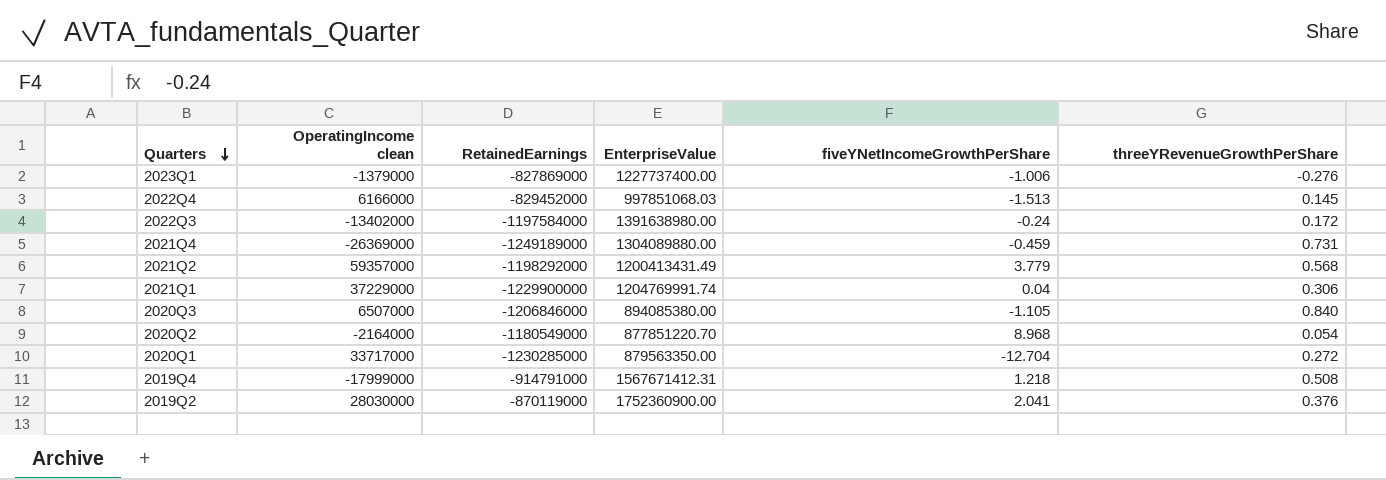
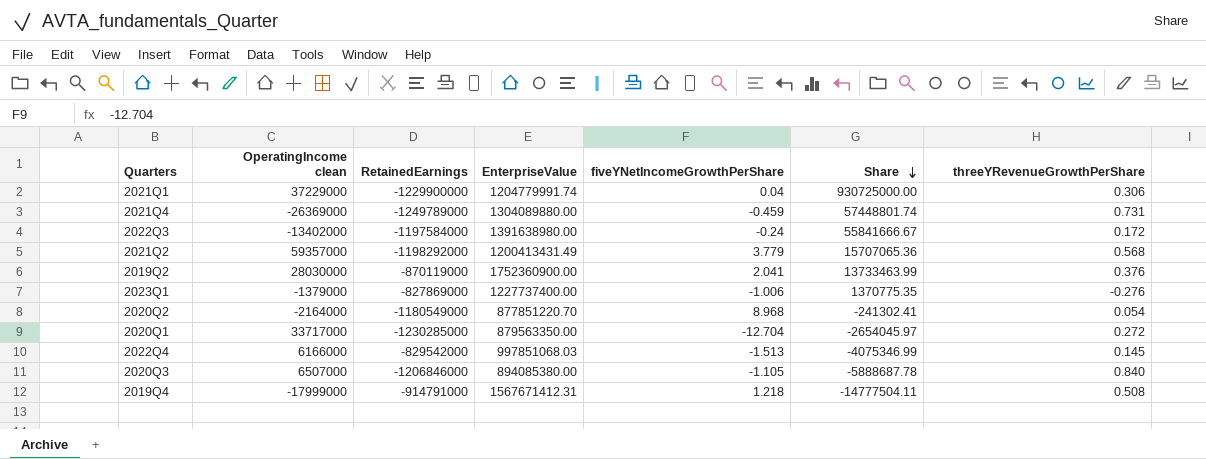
row order: Quarters descending -> Share descending
column Share | formula: none -> [OperatingIncome clean] / [fiveYNetIncomeGrowthPerShare]
2021Q1 | EnterpriseValue: 1204769991.74 -> 1204779991.74
2021Q4 | RetainedEarnings: -1249189000 -> -1249789000
2022Q4 | RetainedEarnings: -829452000 -> -829542000

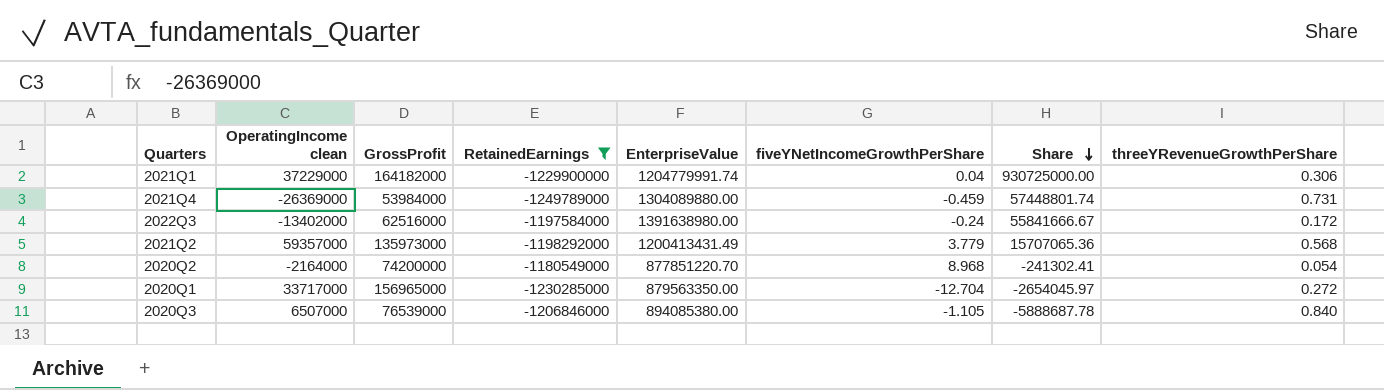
filter: none -> RetainedEarnings <= -1180549000
column GrossProfit | position: none -> 3

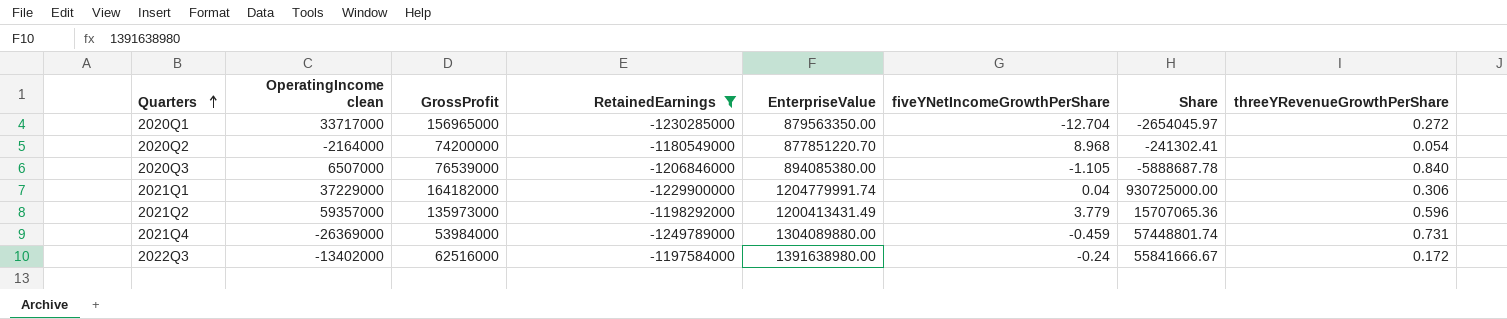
row order: Share descending -> Quarters ascending
2021Q2 | threeYRevenueGrowthPerShare: 0.568 -> 0.596

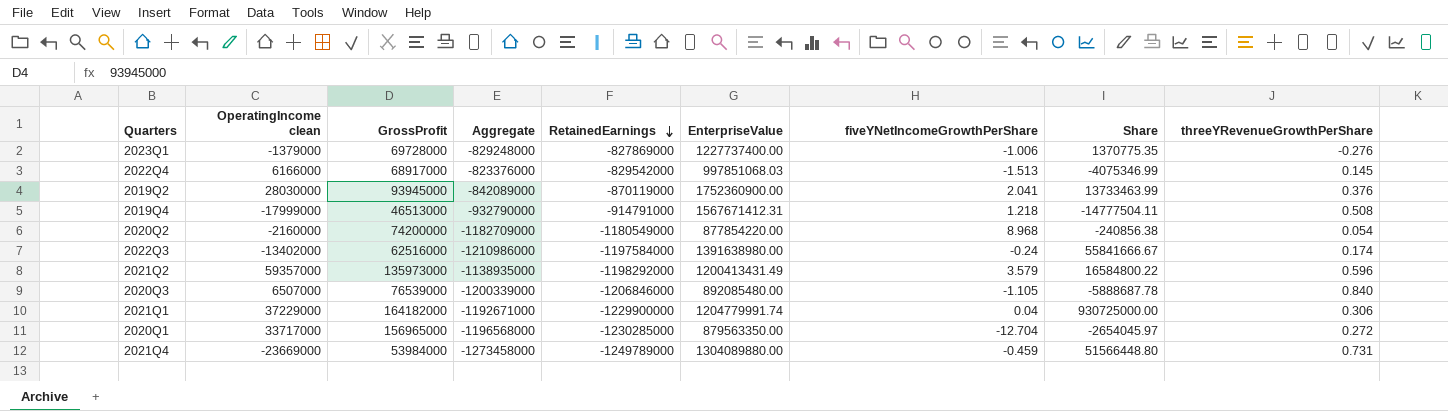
filter: RetainedEarnings <= -1180549000 -> none
row order: Quarters ascending -> RetainedEarnings descending
column Aggregate | formula: none -> [OperatingIncome clean] + [RetainedEarnings]
2020Q2 | OperatingIncome clean: -2164000 -> -2160000
2020Q2 | EnterpriseValue: 877851220.70 -> 877854220.00
2020Q2 | Share: -241302.41 -> -240856.38
2022Q3 | threeYRevenueGrowthPerShare: 0.172 -> 0.174
2021Q2 | fiveYNetIncomeGrowthPerShare: 3.779 -> 3.579
2021Q2 | Share: 15707065.36 -> 16584800.22
2020Q3 | EnterpriseValue: 894085380.00 -> 892085480.00
2021Q4 | OperatingIncome clean: -26369000 -> -23669000
2021Q4 | Share: 57448801.74 -> 51566448.80

